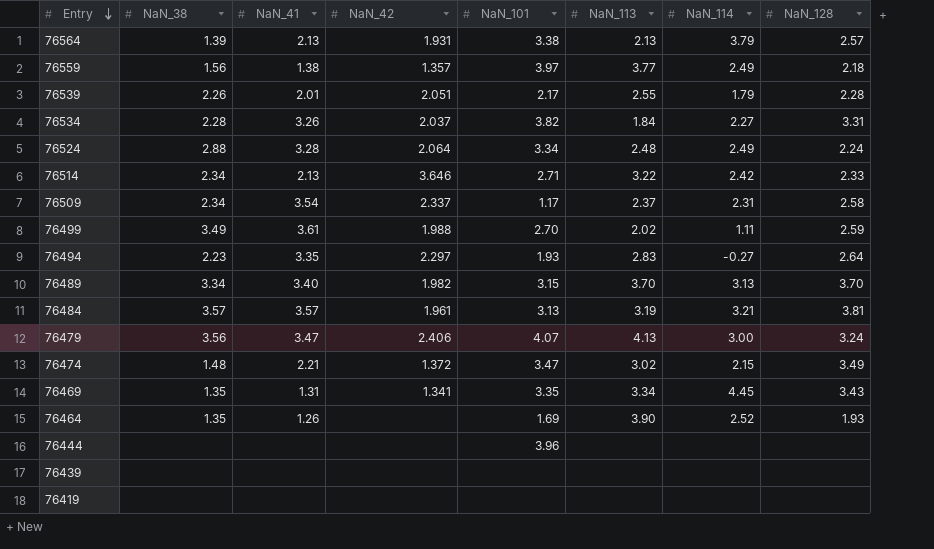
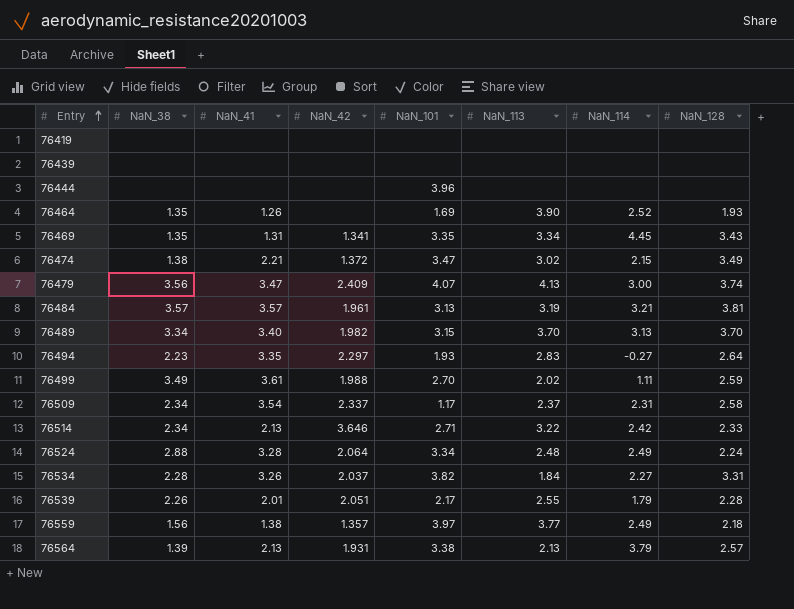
row order: Entry descending -> Entry ascending
76474 | NaN_38: 1.48 -> 1.38
76479 | NaN_42: 2.406 -> 2.409
76479 | NaN_128: 3.24 -> 3.74

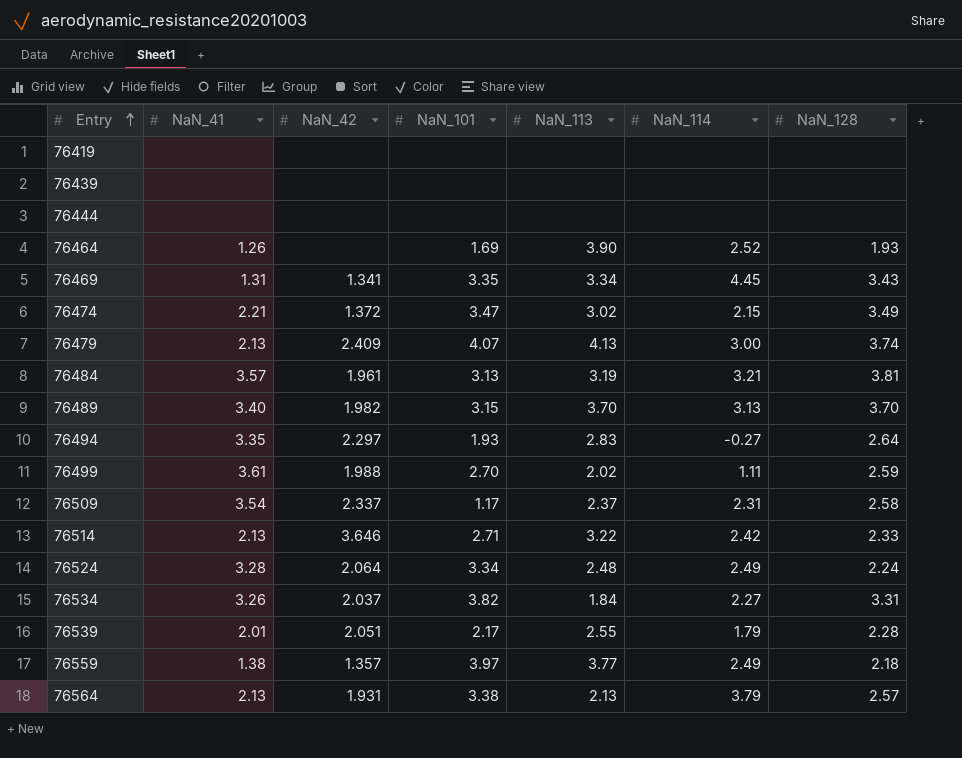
column NaN_38 | position: 2 -> none
76444 | NaN_101: 3.96 -> none
76479 | NaN_41: 3.47 -> 2.13

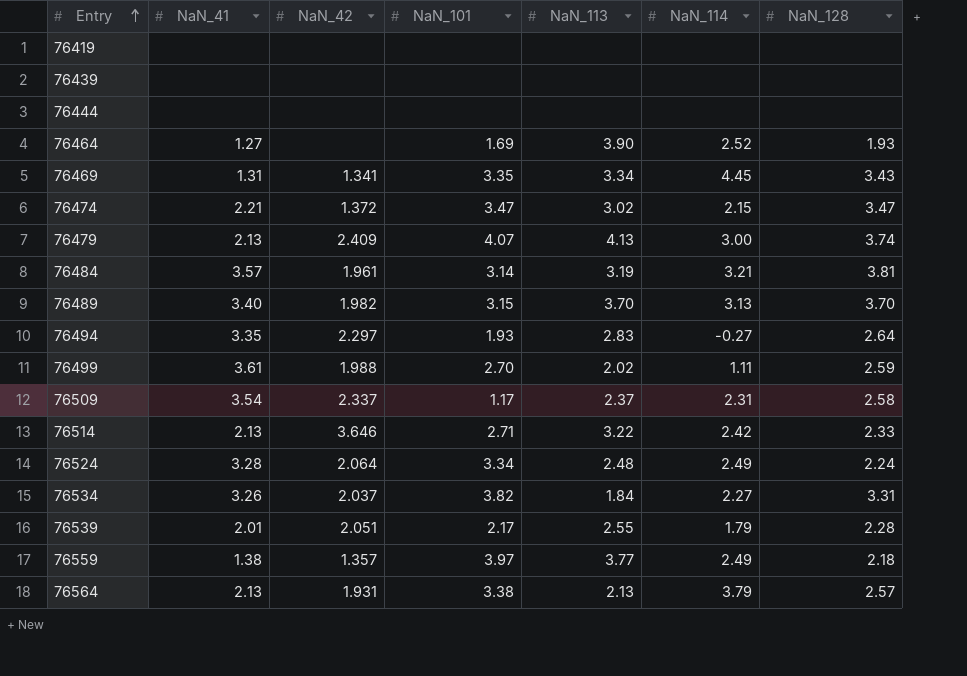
76464 | NaN_41: 1.26 -> 1.27
76474 | NaN_128: 3.49 -> 3.47
76484 | NaN_101: 3.13 -> 3.14

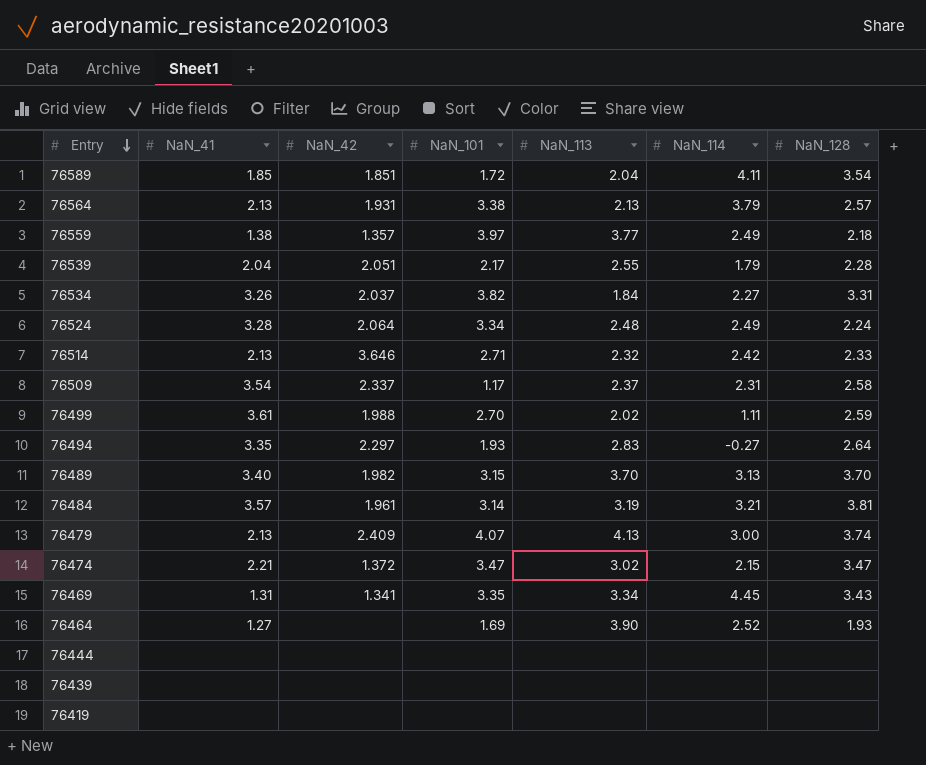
row order: Entry ascending -> Entry descending
row 76589: none -> 1.85 | 1.851 | 1.72 | 2.04 | 4.11 | 3.54
76539 | NaN_41: 2.01 -> 2.04
76514 | NaN_113: 3.22 -> 2.32

